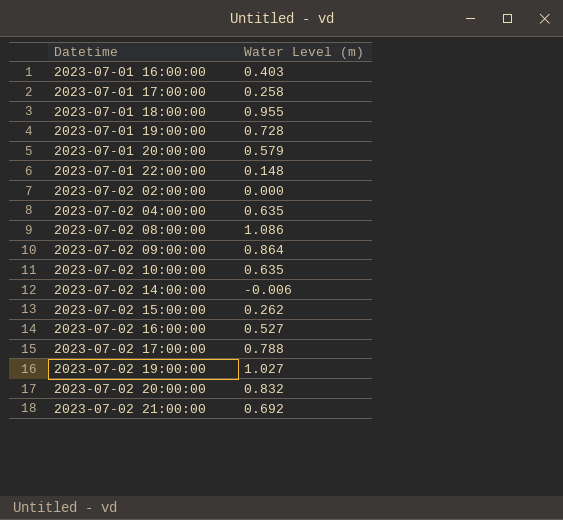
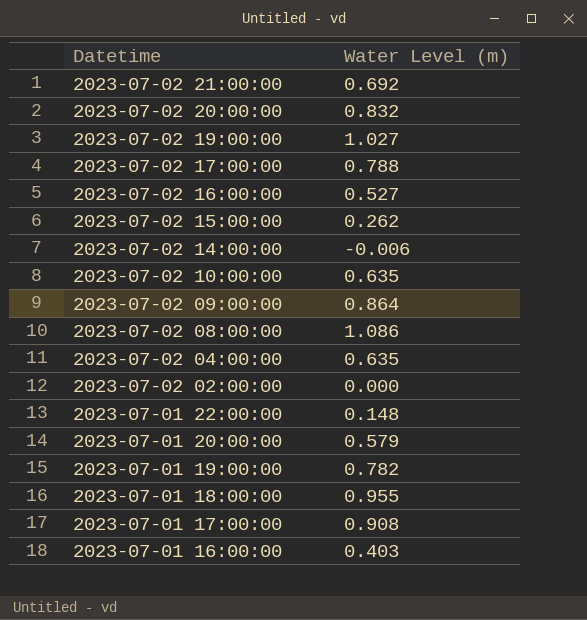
row order: Datetime ascending -> Datetime descending
2023-07-01 19:00:00 | Water Level (m): 0.728 -> 0.782
2023-07-01 17:00:00 | Water Level (m): 0.258 -> 0.908

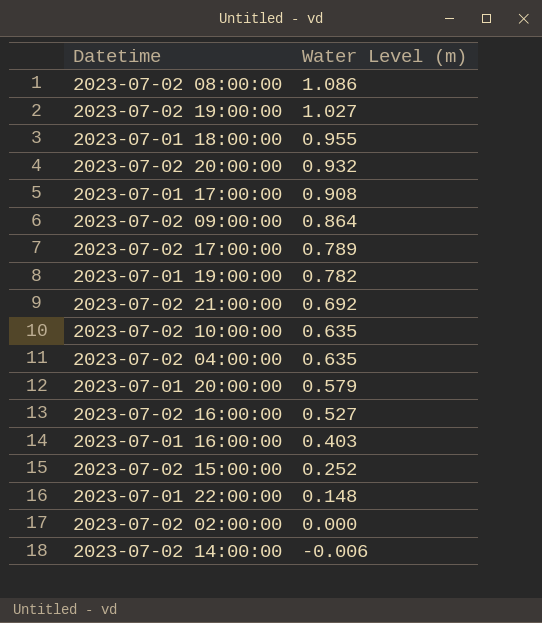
row order: Datetime descending -> Water Level (m) descending
2023-07-02 20:00:00 | Water Level (m): 0.832 -> 0.932
2023-07-02 17:00:00 | Water Level (m): 0.788 -> 0.789
2023-07-02 15:00:00 | Water Level (m): 0.262 -> 0.252

